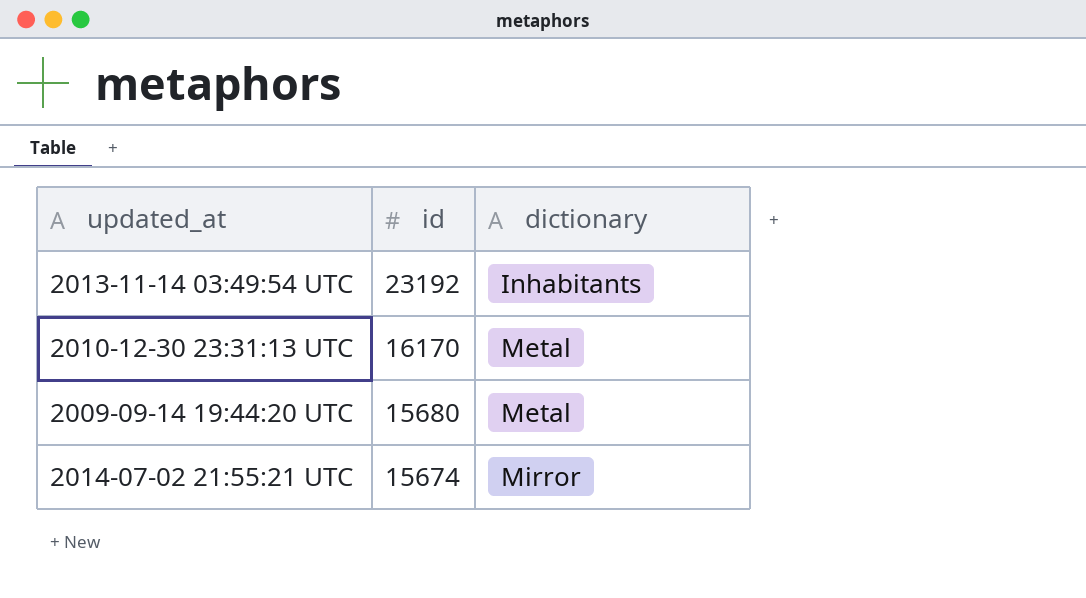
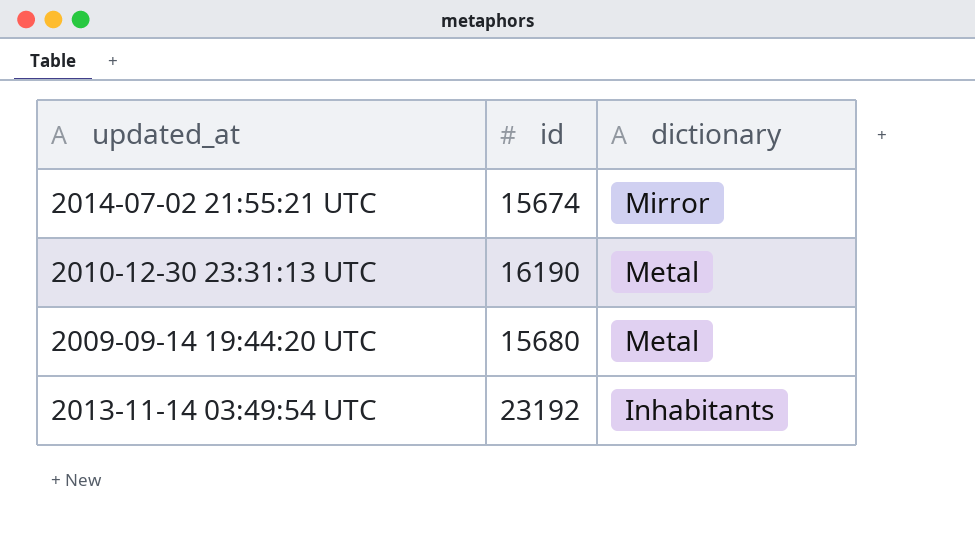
row order: id descending -> dictionary descending
2010-12-30 23:31:13 UTC | id: 16170 -> 16190

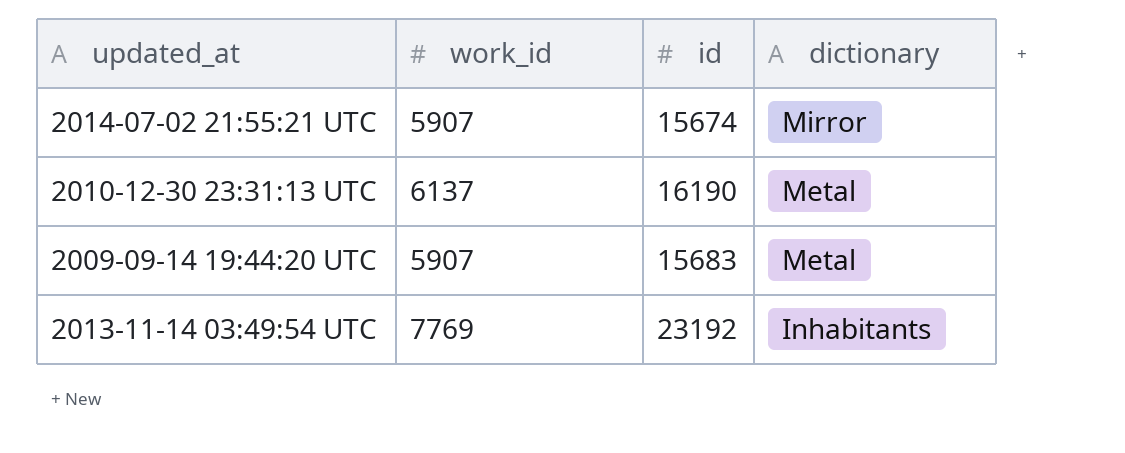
column work_id | position: none -> 2
2009-09-14 19:44:20 UTC | id: 15680 -> 15683

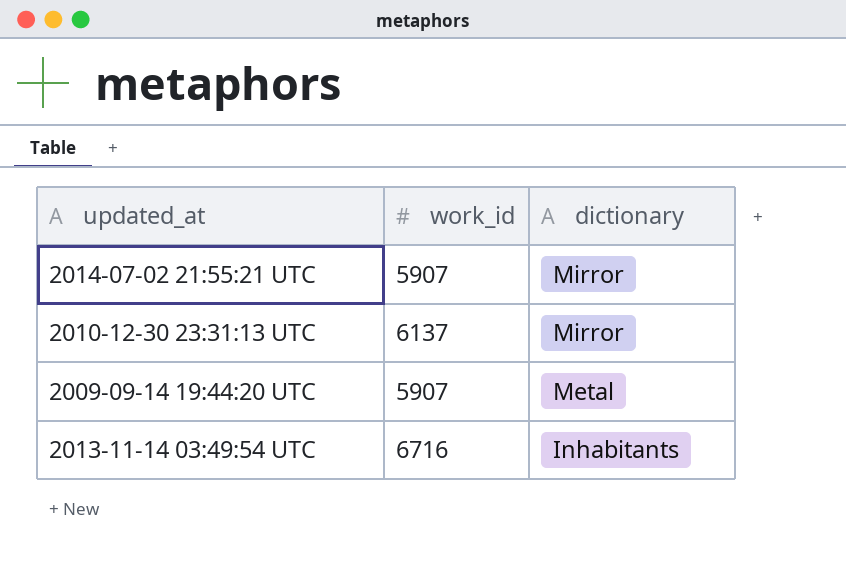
column id | position: 3 -> none
2010-12-30 23:31:13 UTC | dictionary: Metal -> Mirror
2013-11-14 03:49:54 UTC | work_id: 7769 -> 6716

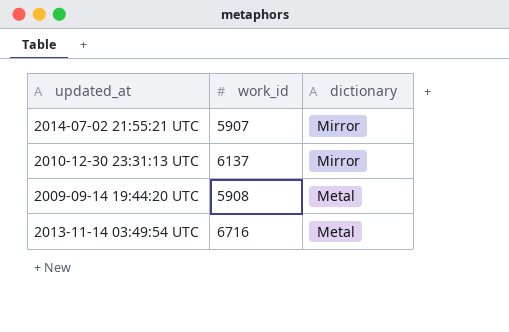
2009-09-14 19:44:20 UTC | work_id: 5907 -> 5908
2013-11-14 03:49:54 UTC | dictionary: Inhabitants -> Metal

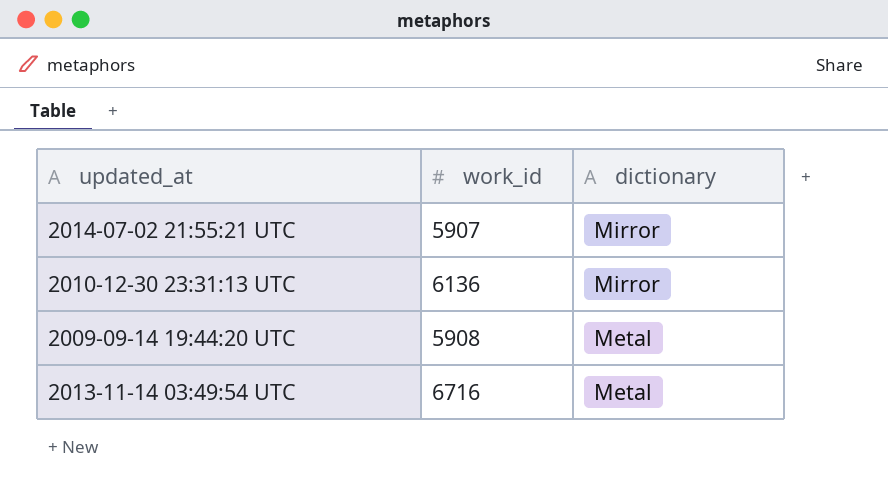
2010-12-30 23:31:13 UTC | work_id: 6137 -> 6136

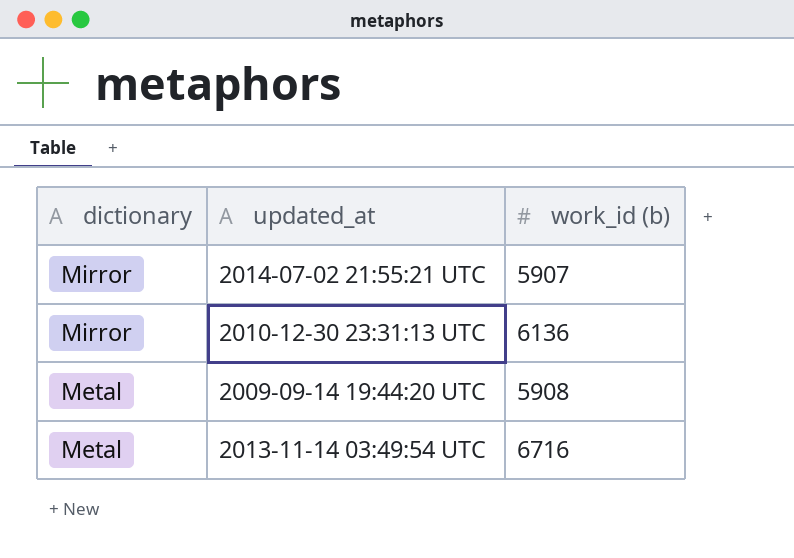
column dictionary | position: 3 -> 1
column name: work_id -> work_id (b)

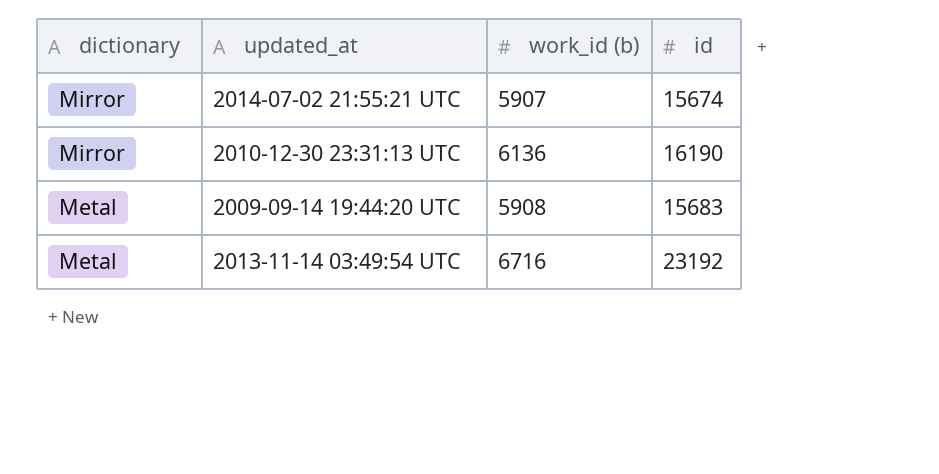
column id | position: none -> 4

